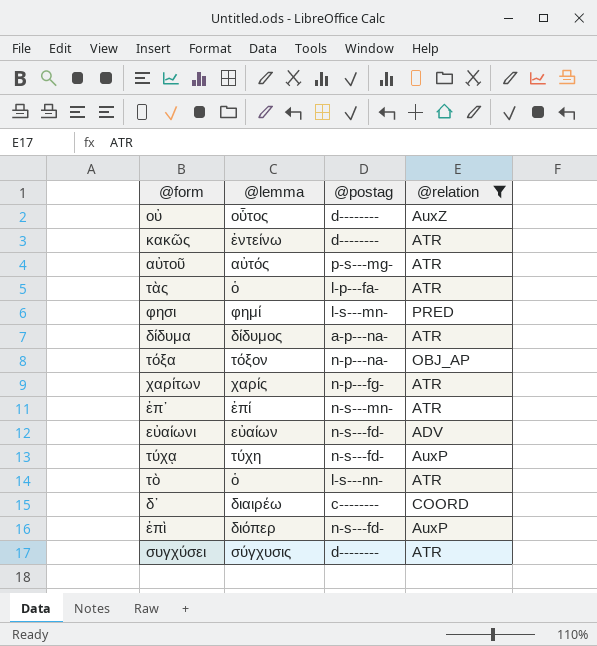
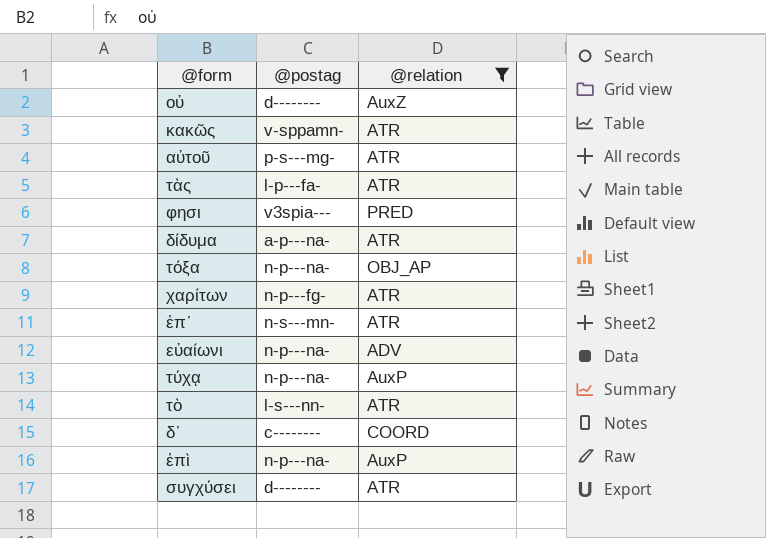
column @lemma | position: 2 -> none
κακῶς | @postag: d-------- -> v-sppamn-
φησι | @postag: l-s---mn- -> v3spia---
εὐαίωνι | @postag: n-s---fd- -> n-p---na-
τύχᾳ | @postag: n-s---fd- -> n-p---na-
ἐπὶ | @postag: n-s---fd- -> n-p---na-

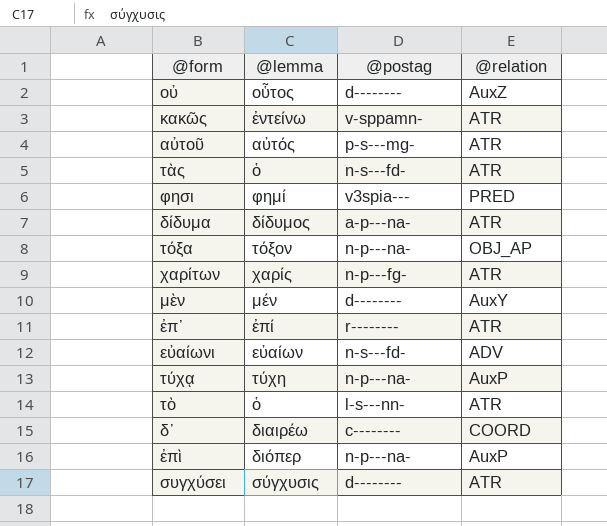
filter: @relation != AuxY -> none
column @lemma | position: none -> 2
τὰς | @postag: l-p---fa- -> n-s---fd-
ἐπ᾽ | @postag: n-s---mn- -> r--------
εὐαίωνι | @postag: n-p---na- -> n-s---fd-

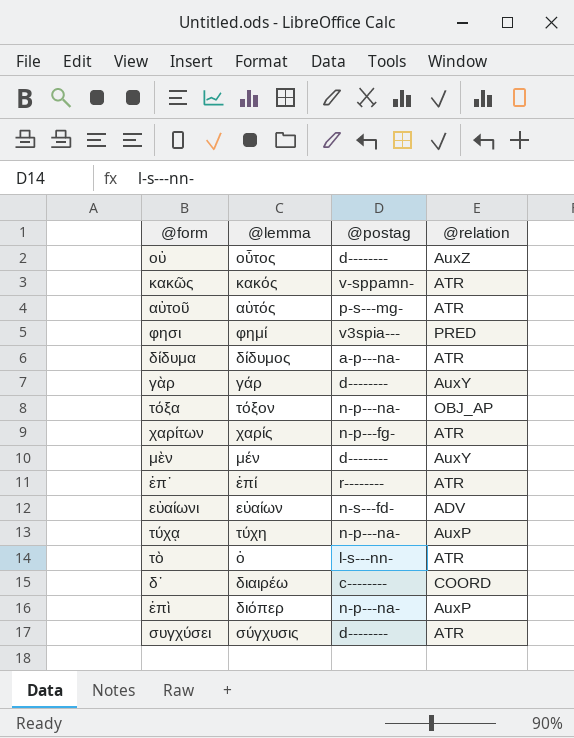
row τὰς: ὁ | n-s---fd- | ATR -> none
κακῶς | @lemma: ἐντείνω -> κακός
row γὰρ: none -> γάρ | d-------- | AuxY

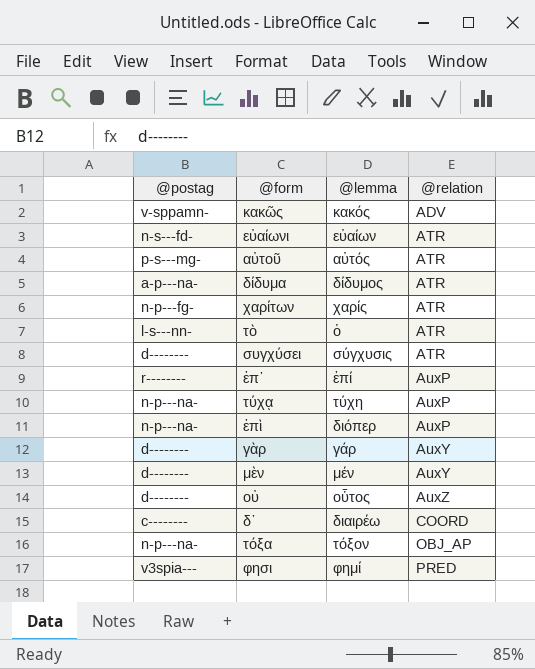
row order: none -> @relation ascending
column @postag | position: 3 -> 1
κακῶς | @relation: ATR -> ADV
εὐαίωνι | @relation: ADV -> ATR
ἐπ᾽ | @relation: ATR -> AuxP

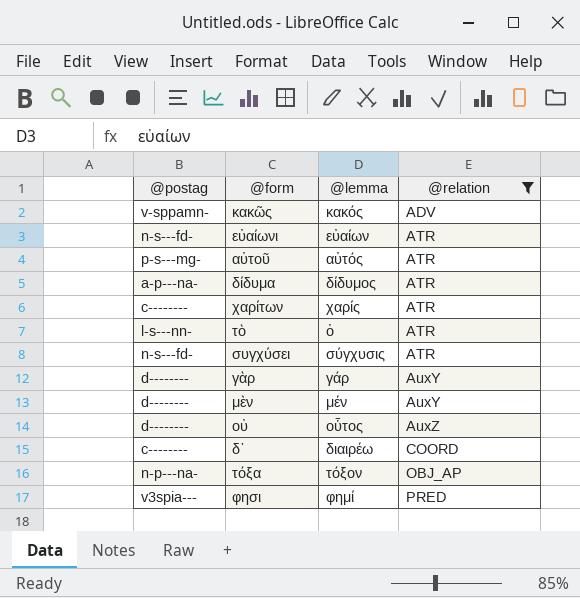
filter: none -> @relation != AuxP
χαρίτων | @postag: n-p---fg- -> c--------
συγχύσει | @postag: d-------- -> n-s---fd-

